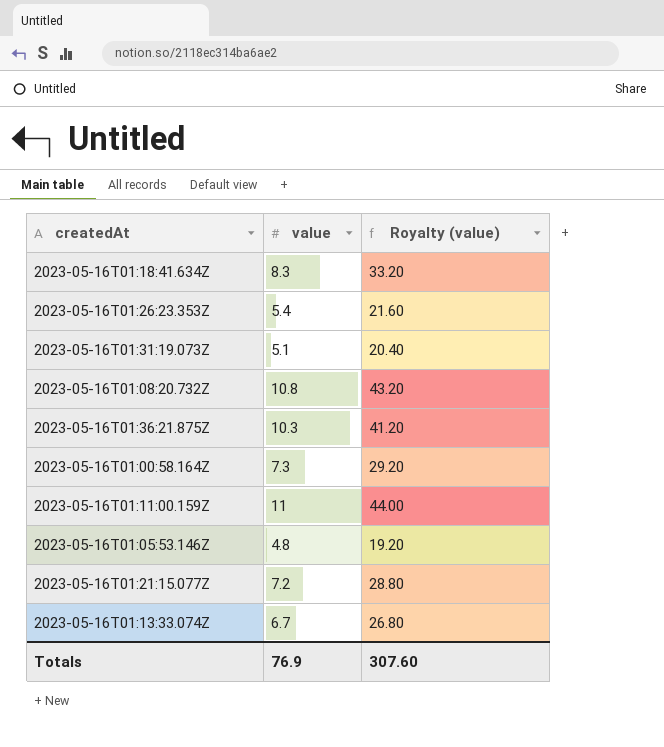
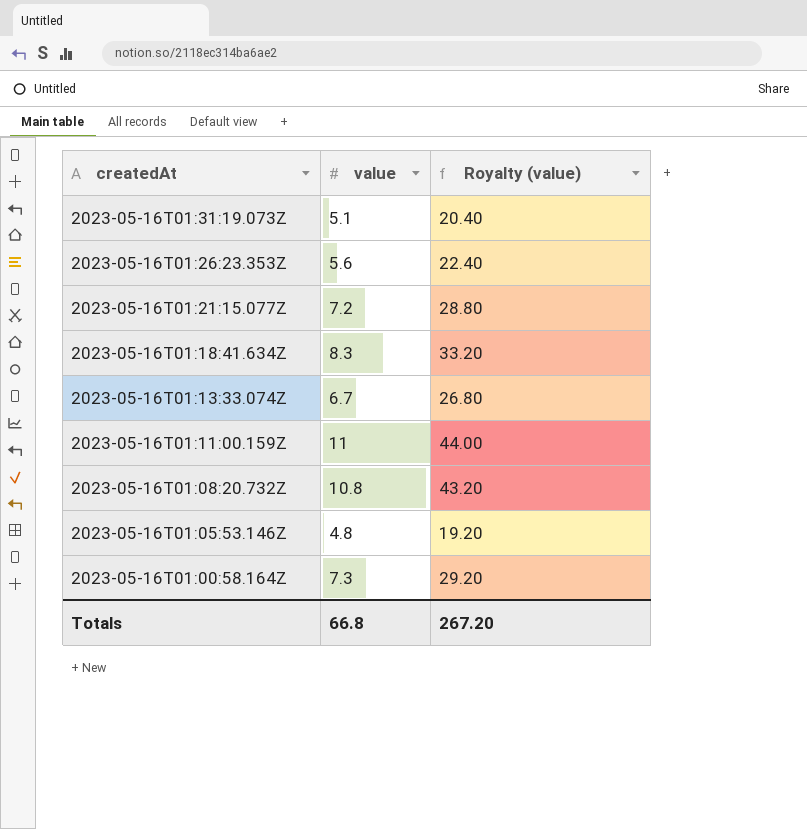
row order: none -> createdAt descending
row 2023-05-16T01:36:21.875Z: 10.3 | 41.20 -> none
2023-05-16T01:26:23.353Z | value: 5.4 -> 5.6
2023-05-16T01:26:23.353Z | Royalty (value): 21.60 -> 22.40
Totals | value: 76.9 -> 66.8
Totals | Royalty (value): 307.60 -> 267.20

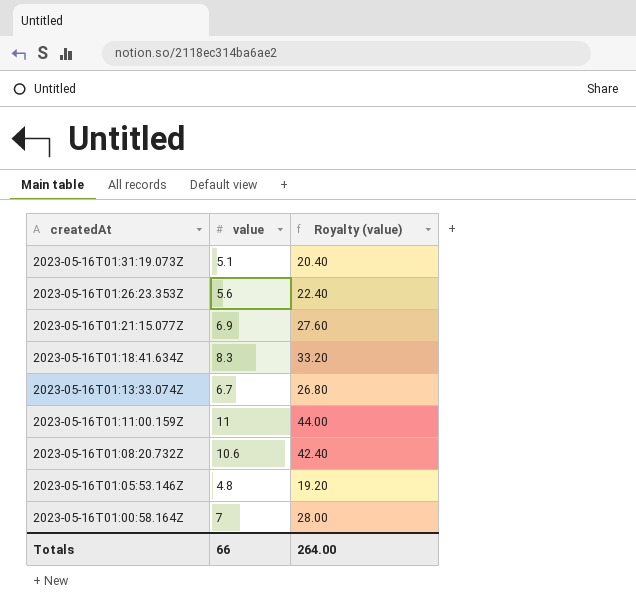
2023-05-16T01:21:15.077Z | value: 7.2 -> 6.9
2023-05-16T01:21:15.077Z | Royalty (value): 28.80 -> 27.60
2023-05-16T01:08:20.732Z | value: 10.8 -> 10.6
2023-05-16T01:08:20.732Z | Royalty (value): 43.20 -> 42.40
2023-05-16T01:00:58.164Z | value: 7.3 -> 7
2023-05-16T01:00:58.164Z | Royalty (value): 29.20 -> 28.00
Totals | value: 66.8 -> 66
Totals | Royalty (value): 267.20 -> 264.00

